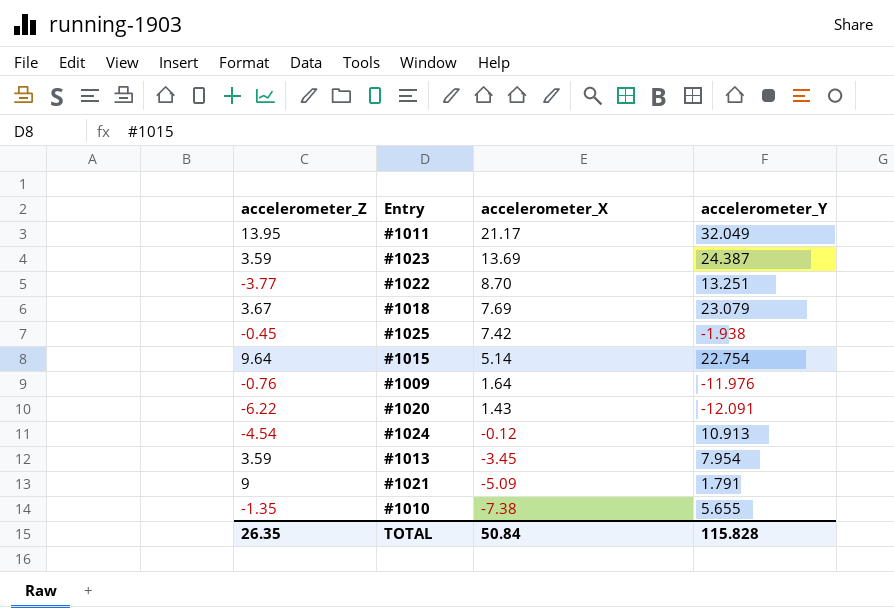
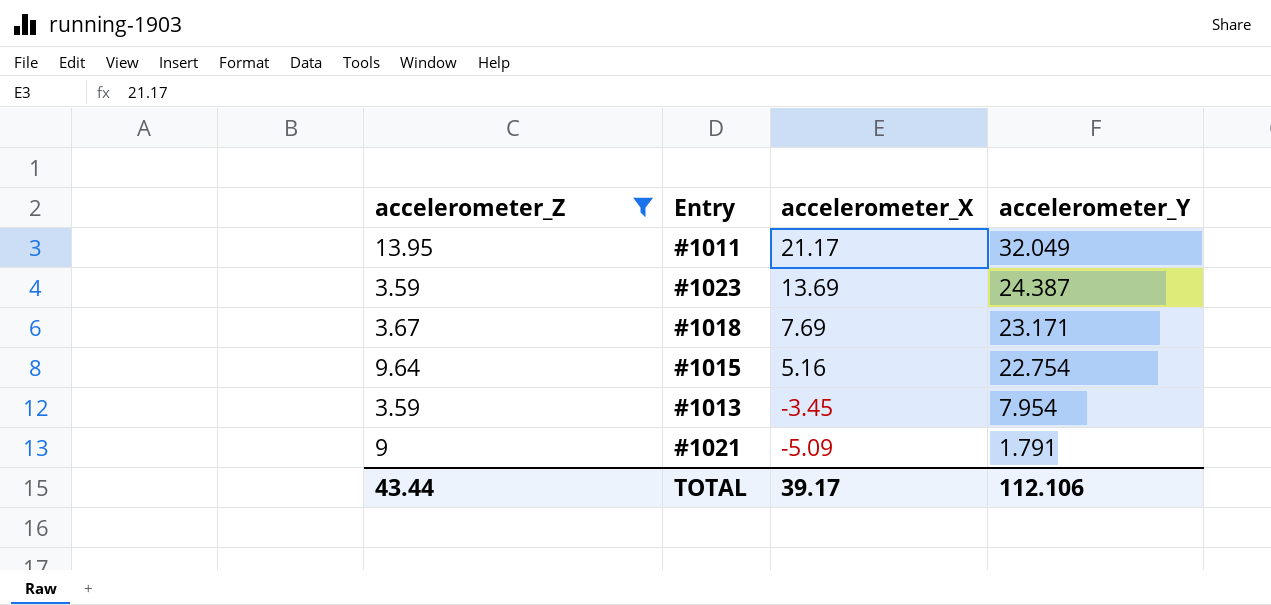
filter: none -> accelerometer_Z >= 3.59
#1018 | accelerometer_Y: 23.079 -> 23.171
#1015 | accelerometer_X: 5.14 -> 5.16
TOTAL | accelerometer_Z: 26.35 -> 43.44
TOTAL | accelerometer_X: 50.84 -> 39.17
TOTAL | accelerometer_Y: 115.828 -> 112.106

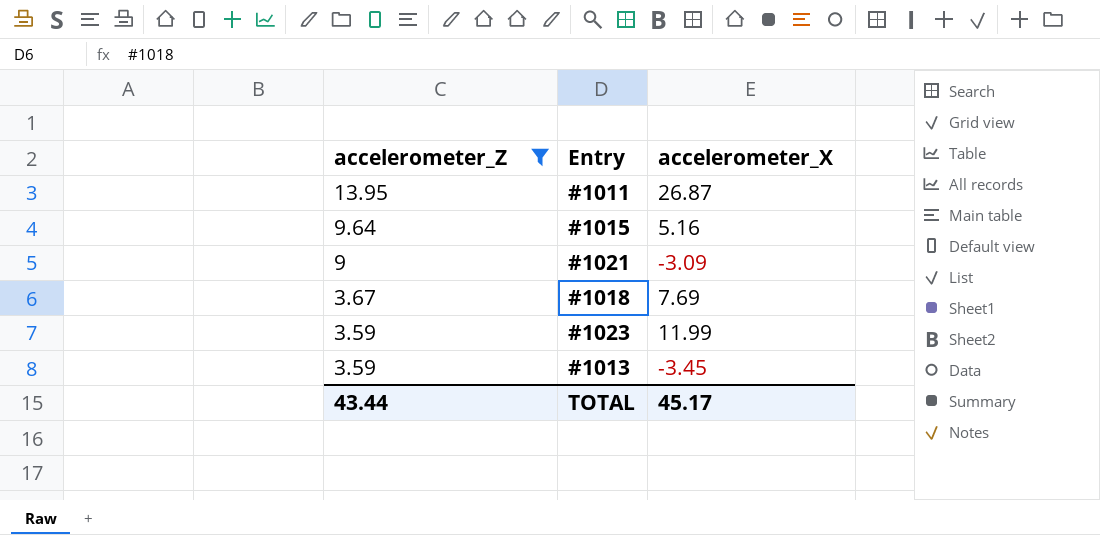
row order: accelerometer_X descending -> accelerometer_Z descending
column accelerometer_Y | position: 4 -> none
#1011 | accelerometer_X: 21.17 -> 26.87
#1021 | accelerometer_X: -5.09 -> -3.09
#1023 | accelerometer_X: 13.69 -> 11.99
TOTAL | accelerometer_X: 39.17 -> 45.17

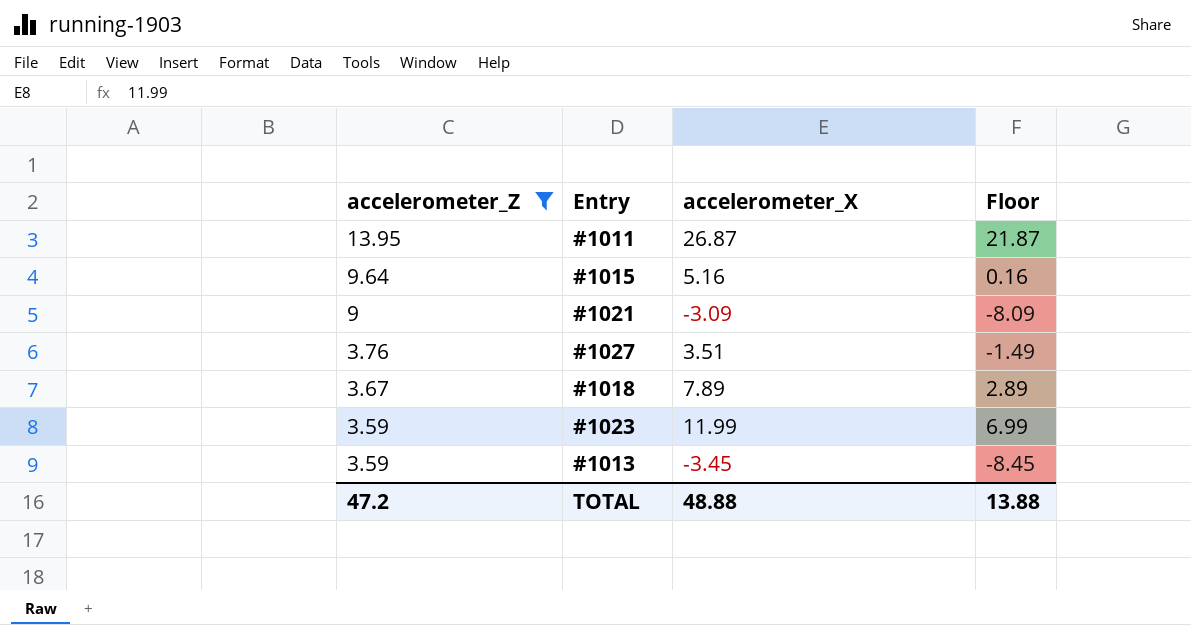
column Floor | formula: none -> [accelerometer_X] - 5
row #1027: none -> 3.76 | 3.51 | -1.49
#1018 | accelerometer_X: 7.69 -> 7.89
TOTAL | accelerometer_Z: 43.44 -> 47.2
TOTAL | accelerometer_X: 45.17 -> 48.88

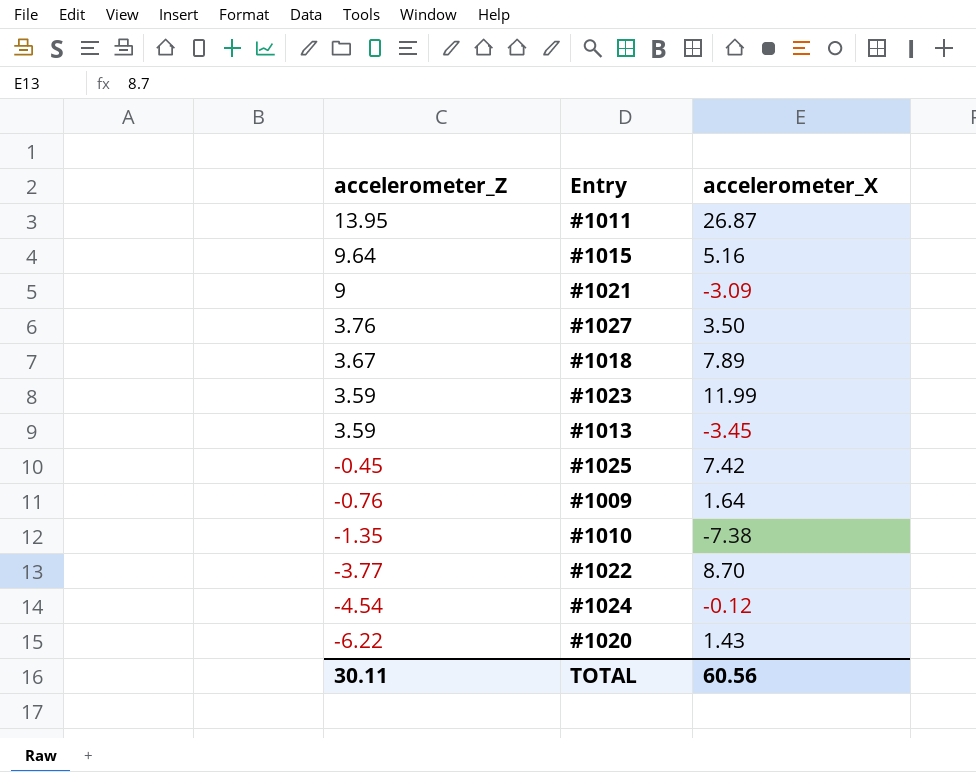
filter: accelerometer_Z >= 3.59 -> none
column Floor | formula: [accelerometer_X] - 5 -> none
#1027 | accelerometer_X: 3.51 -> 3.50
TOTAL | accelerometer_Z: 47.2 -> 30.11
TOTAL | accelerometer_X: 48.88 -> 60.56

